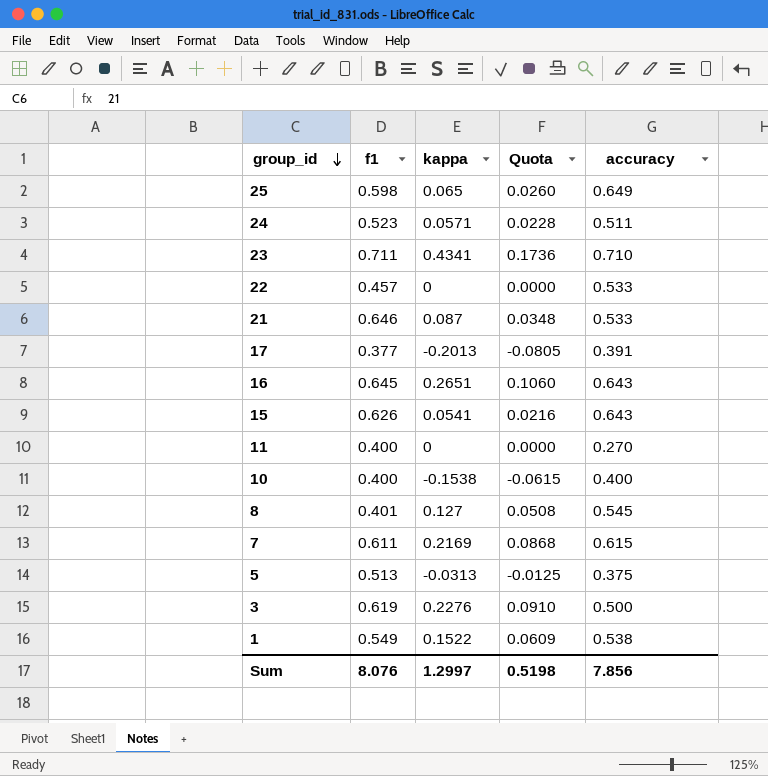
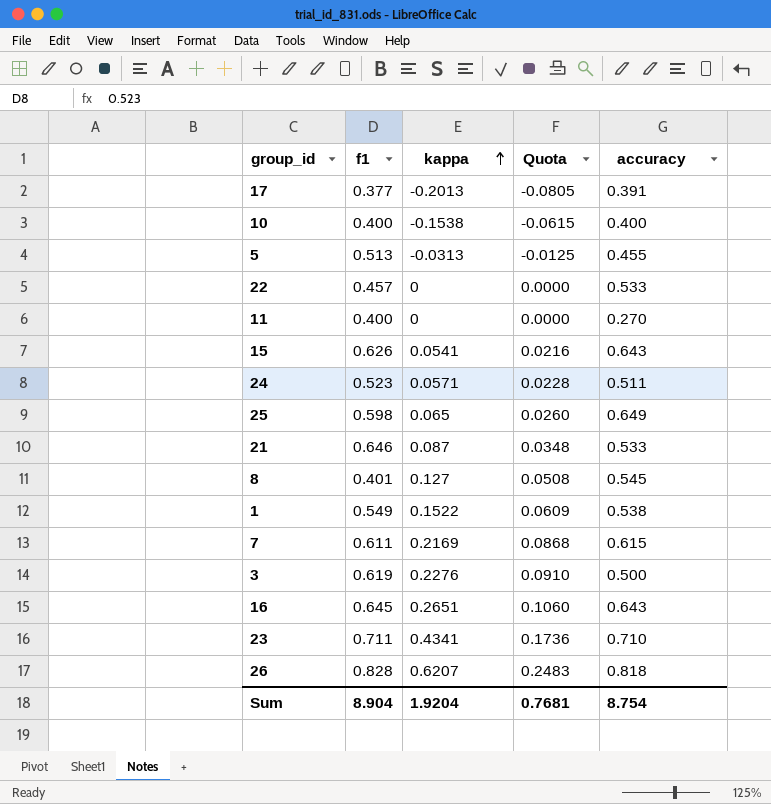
row order: group_id descending -> kappa ascending
5 | accuracy: 0.375 -> 0.455
row 26: none -> 0.828 | 0.6207 | 0.2483 | 0.818
Sum | f1: 8.076 -> 8.904
Sum | kappa: 1.2997 -> 1.9204
Sum | Quota: 0.5198 -> 0.7681
Sum | accuracy: 7.856 -> 8.754

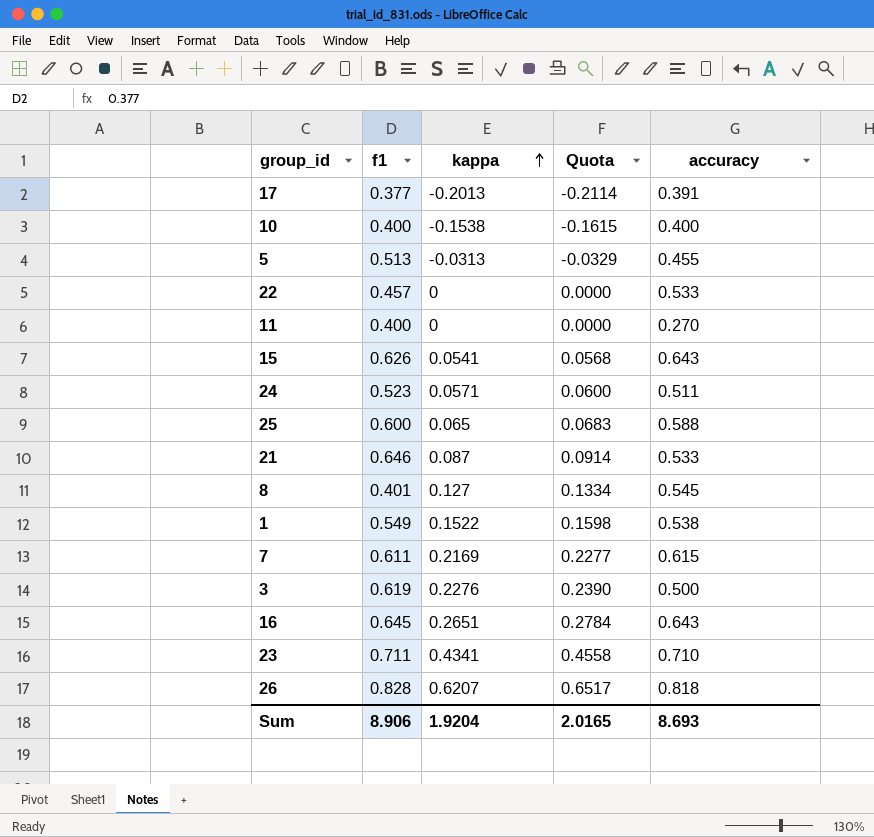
column Quota | formula: [kappa] * 0.4 -> [kappa] * 1.05
25 | f1: 0.598 -> 0.600
25 | accuracy: 0.649 -> 0.588
Sum | f1: 8.904 -> 8.906
Sum | Quota: 0.7681 -> 2.0165
Sum | accuracy: 8.754 -> 8.693

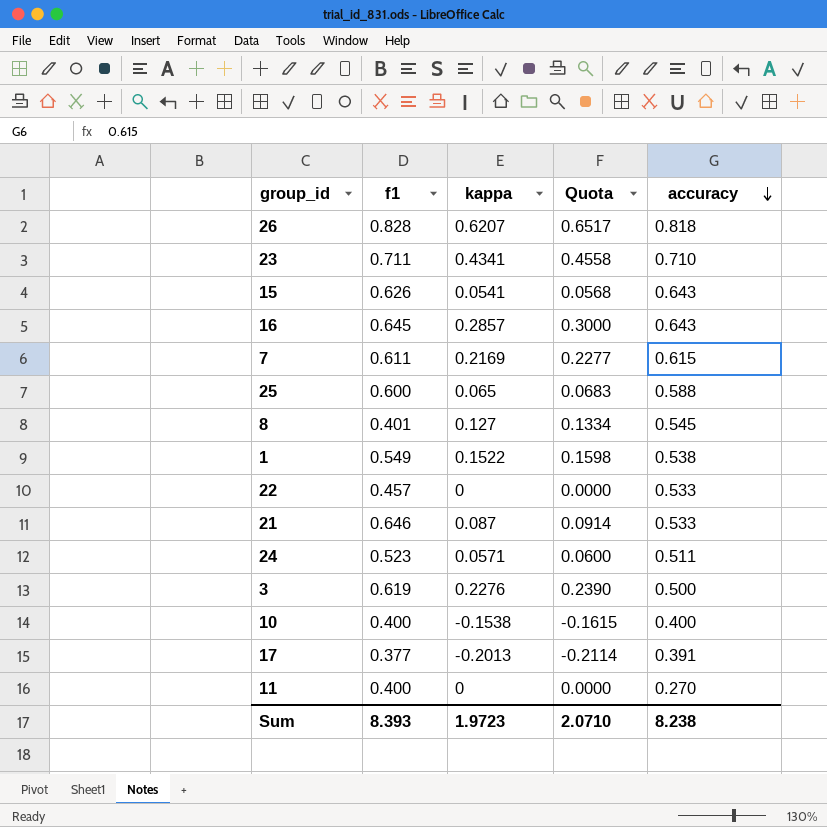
row order: kappa ascending -> accuracy descending
row 5: 0.513 | -0.0313 | -0.0329 | 0.455 -> none
16 | kappa: 0.2651 -> 0.2857
16 | Quota: 0.2784 -> 0.3000
Sum | f1: 8.906 -> 8.393
Sum | kappa: 1.9204 -> 1.9723
Sum | Quota: 2.0165 -> 2.0710
Sum | accuracy: 8.693 -> 8.238

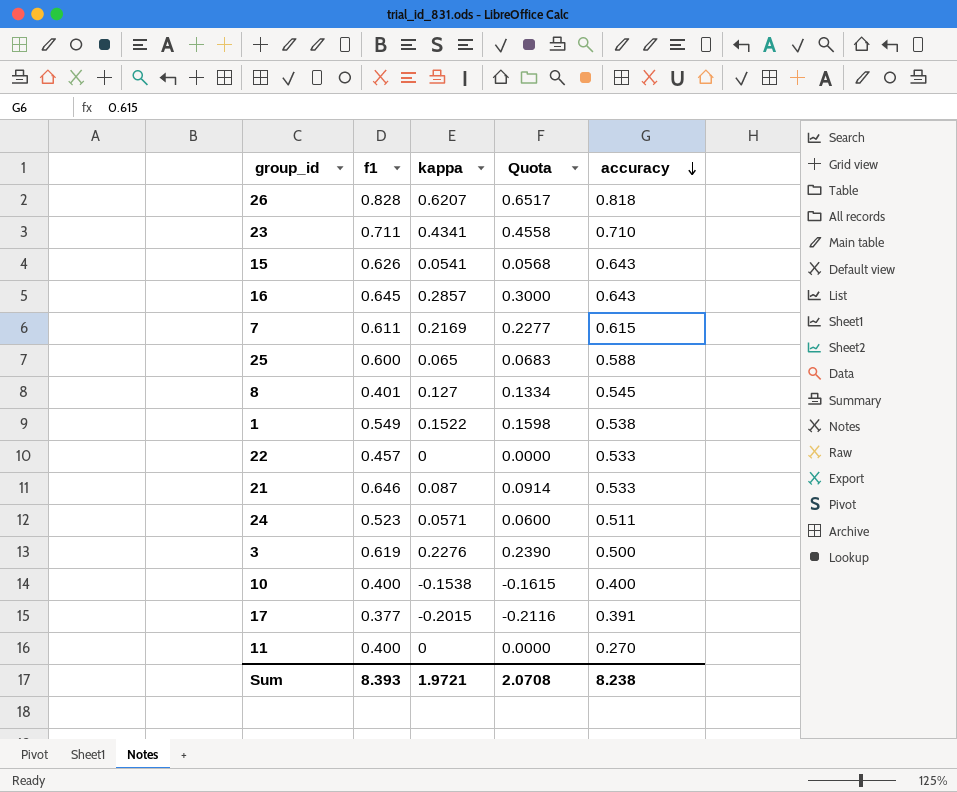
17 | kappa: -0.2013 -> -0.2015
17 | Quota: -0.2114 -> -0.2116
Sum | kappa: 1.9723 -> 1.9721
Sum | Quota: 2.0710 -> 2.0708

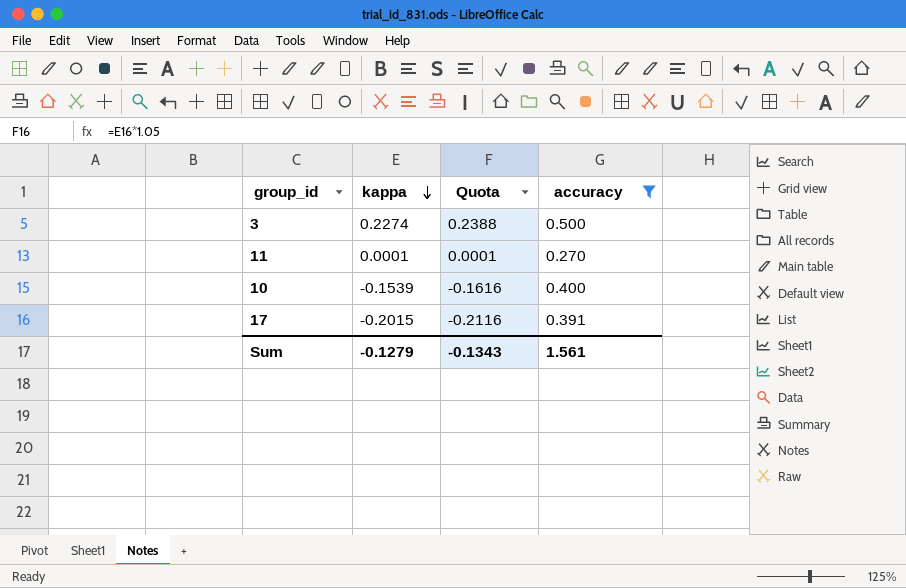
filter: none -> accuracy <= 0.500
row order: accuracy descending -> kappa descending
column f1 | position: 2 -> none
3 | kappa: 0.2276 -> 0.2274
3 | Quota: 0.2390 -> 0.2388
11 | kappa: 0 -> 0.0001
11 | Quota: 0.0000 -> 0.0001
10 | kappa: -0.1538 -> -0.1539
10 | Quota: -0.1615 -> -0.1616
Sum | kappa: 1.9721 -> -0.1279
Sum | Quota: 2.0708 -> -0.1343
Sum | accuracy: 8.238 -> 1.561

